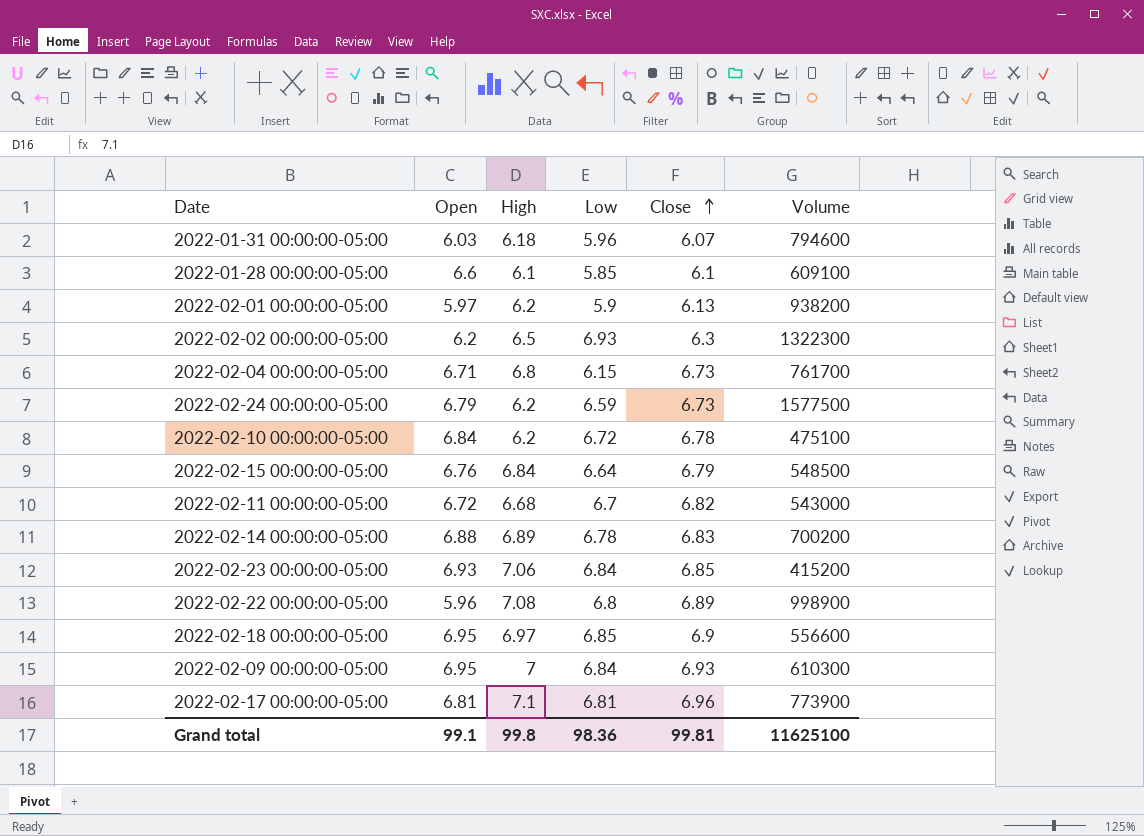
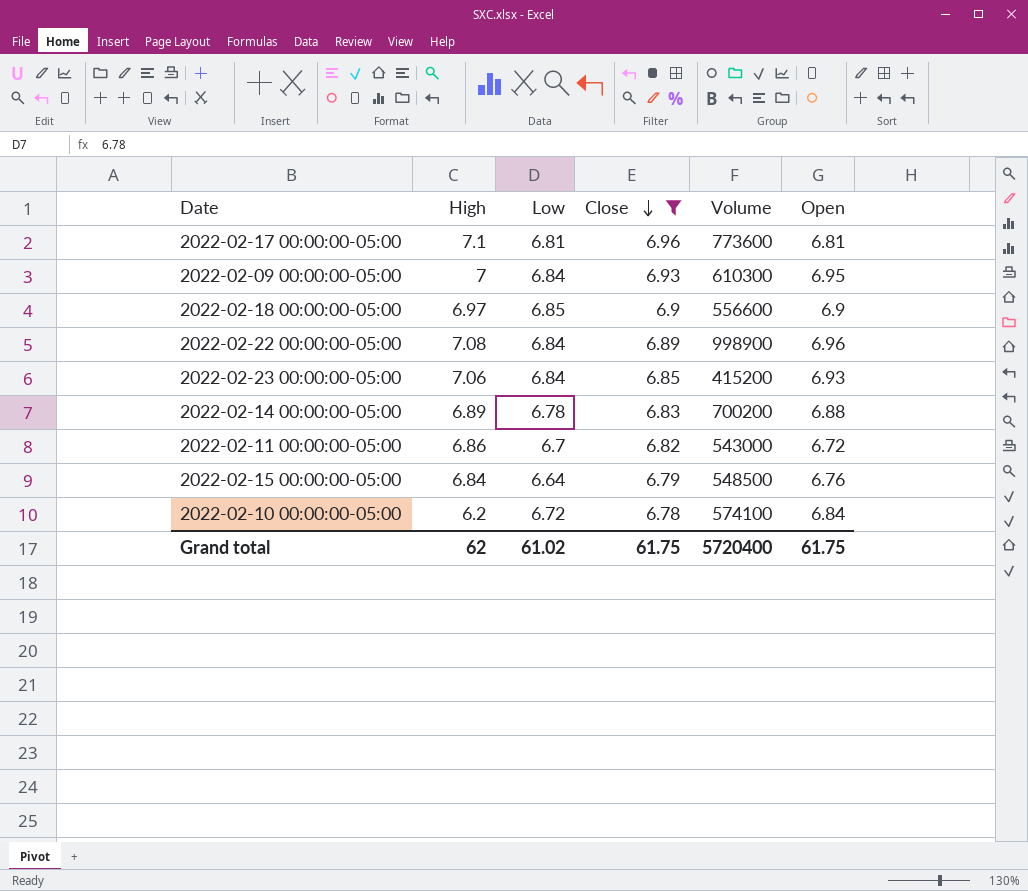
filter: none -> Close >= 6.78
row order: Close ascending -> Close descending
column Open | position: 2 -> 6
2022-02-17 00:00:00-05:00 | Volume: 773900 -> 773600
2022-02-18 00:00:00-05:00 | Open: 6.95 -> 6.9
2022-02-22 00:00:00-05:00 | Low: 6.8 -> 6.84
2022-02-22 00:00:00-05:00 | Open: 5.96 -> 6.96
2022-02-11 00:00:00-05:00 | High: 6.68 -> 6.86
2022-02-10 00:00:00-05:00 | Volume: 475100 -> 574100
Grand total | High: 99.8 -> 62
Grand total | Low: 98.36 -> 61.02
Grand total | Close: 99.81 -> 61.75
Grand total | Volume: 11625100 -> 5720400
Grand total | Open: 99.1 -> 61.75

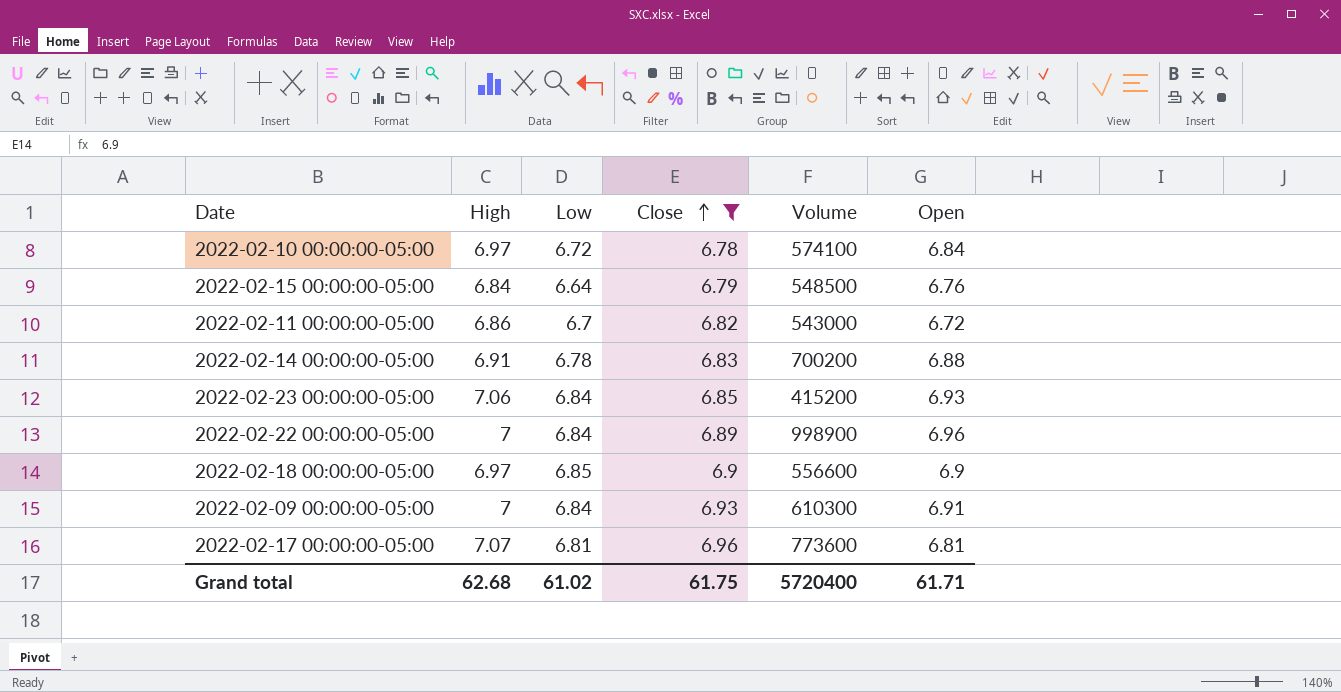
row order: Close descending -> Close ascending
2022-02-10 00:00:00-05:00 | High: 6.2 -> 6.97
2022-02-14 00:00:00-05:00 | High: 6.89 -> 6.91
2022-02-22 00:00:00-05:00 | High: 7.08 -> 7
2022-02-09 00:00:00-05:00 | Open: 6.95 -> 6.91
2022-02-17 00:00:00-05:00 | High: 7.1 -> 7.07
Grand total | High: 62 -> 62.68
Grand total | Open: 61.75 -> 61.71

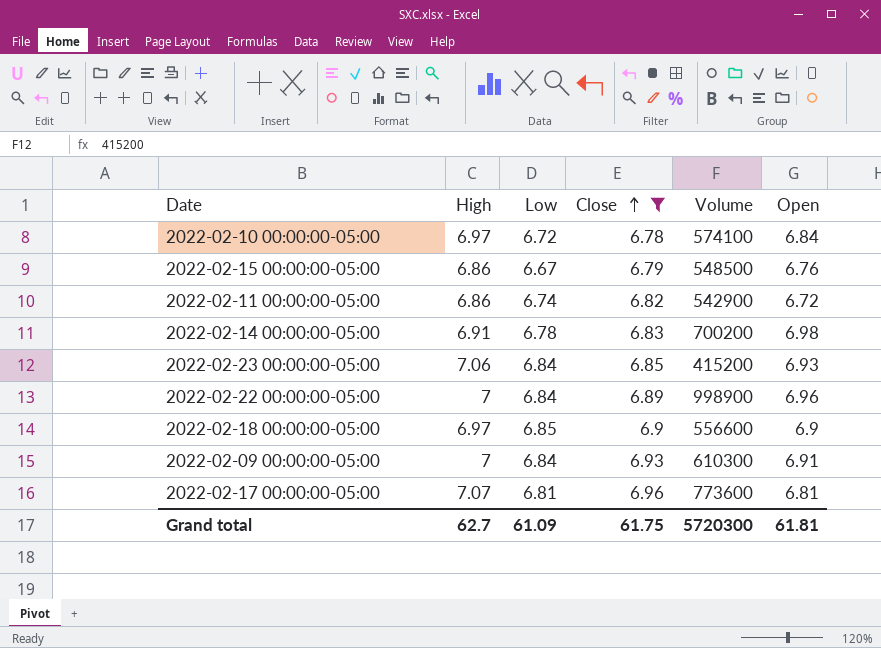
2022-02-15 00:00:00-05:00 | High: 6.84 -> 6.86
2022-02-15 00:00:00-05:00 | Low: 6.64 -> 6.67
2022-02-11 00:00:00-05:00 | Low: 6.7 -> 6.74
2022-02-11 00:00:00-05:00 | Volume: 543000 -> 542900
2022-02-14 00:00:00-05:00 | Open: 6.88 -> 6.98
Grand total | High: 62.68 -> 62.7
Grand total | Low: 61.02 -> 61.09
Grand total | Volume: 5720400 -> 5720300
Grand total | Open: 61.71 -> 61.81

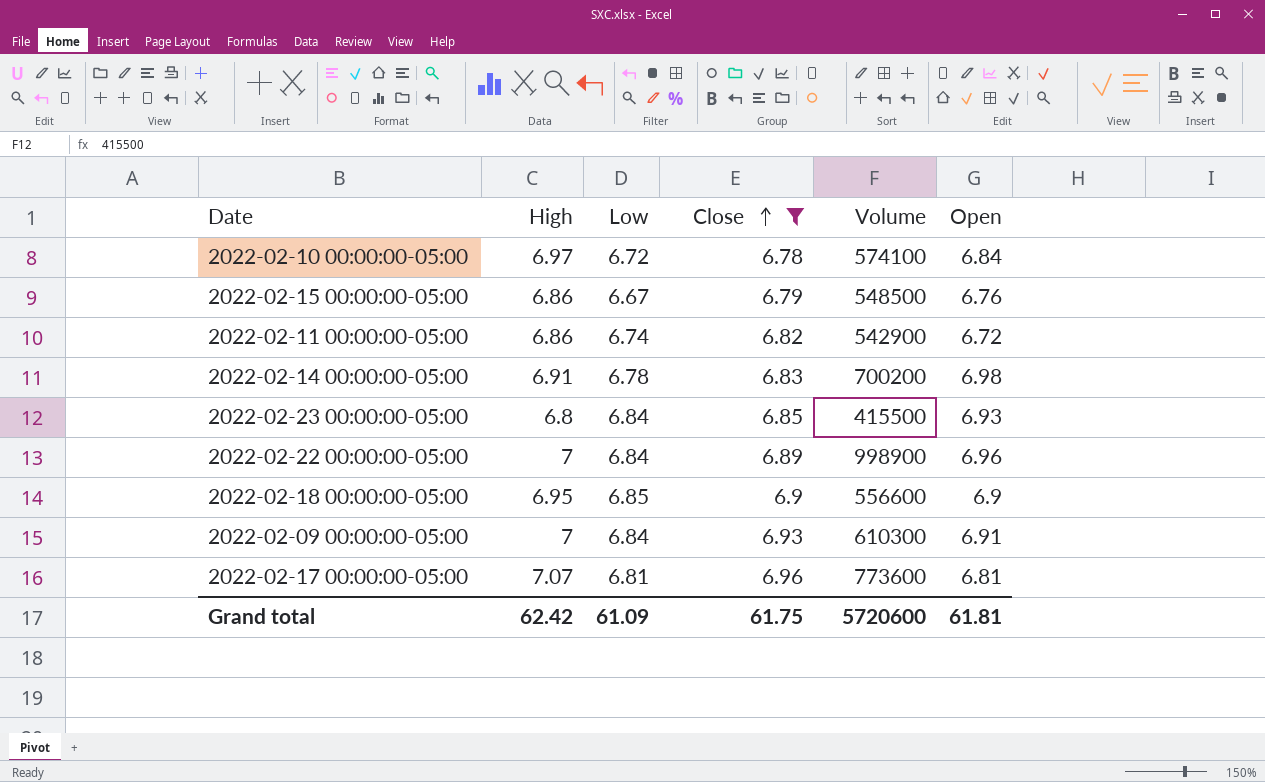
2022-02-23 00:00:00-05:00 | High: 7.06 -> 6.8
2022-02-23 00:00:00-05:00 | Volume: 415200 -> 415500
2022-02-18 00:00:00-05:00 | High: 6.97 -> 6.95
Grand total | High: 62.7 -> 62.42
Grand total | Volume: 5720300 -> 5720600

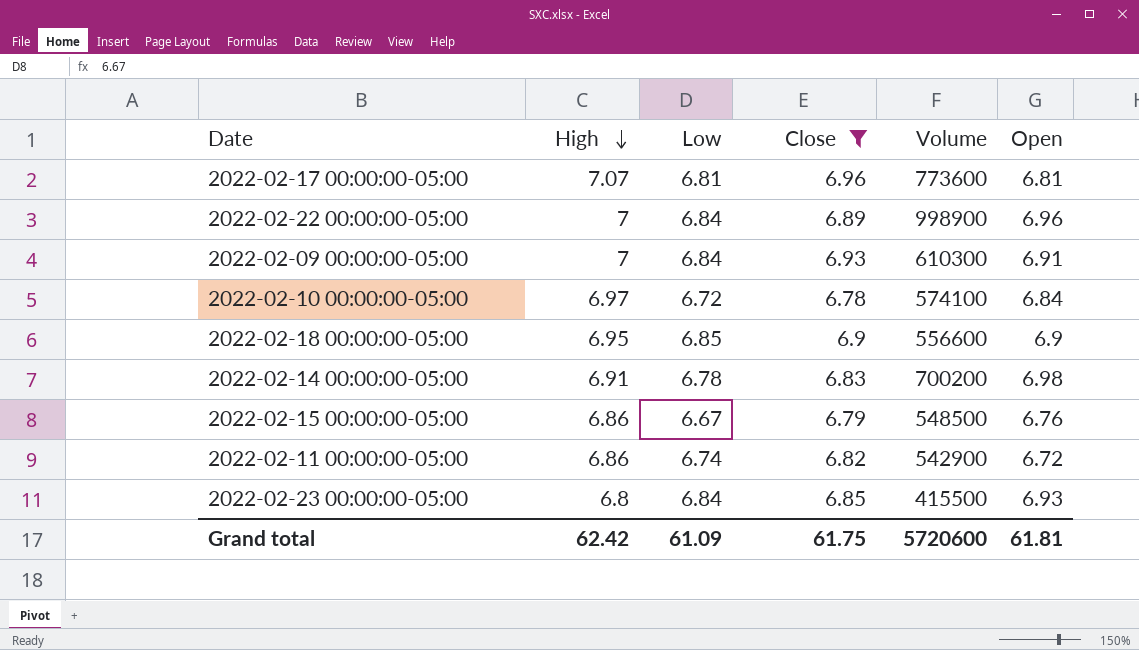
row order: Close ascending -> High descending

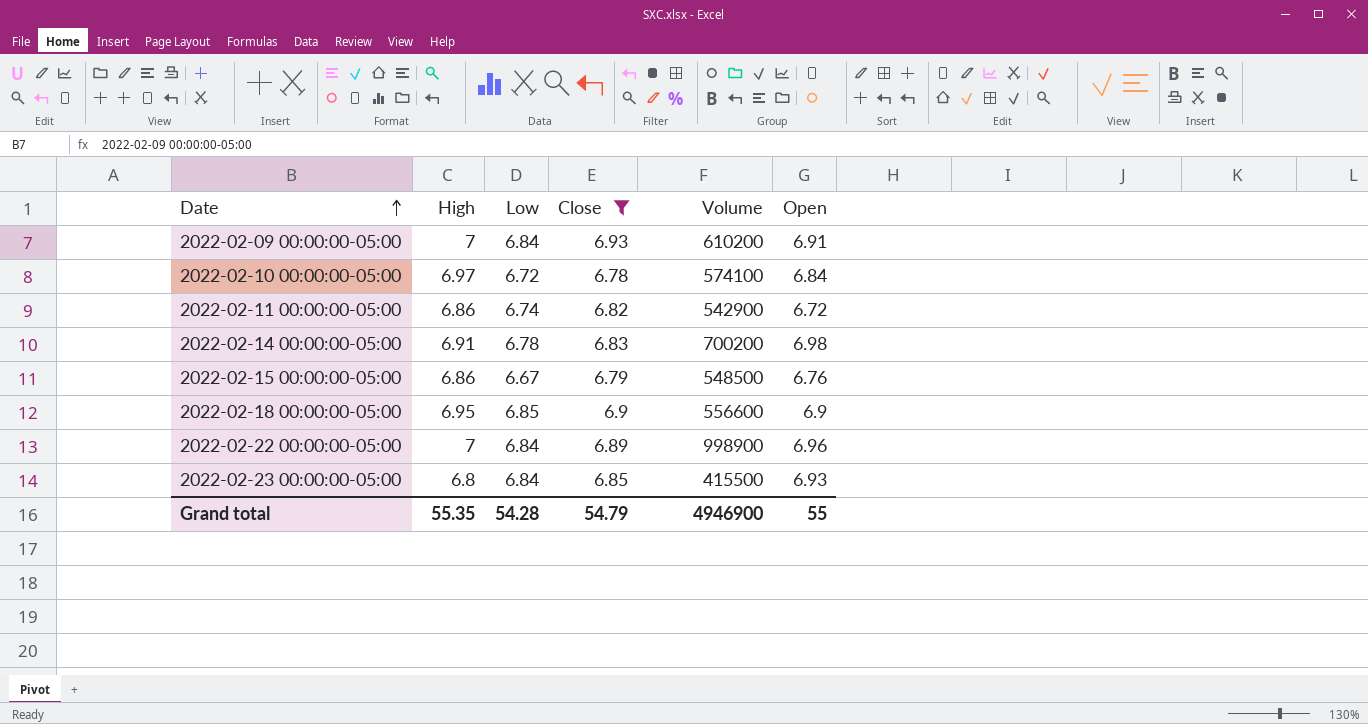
row order: High descending -> Date ascending
row 2022-02-17 00:00:00-05:00: 7.07 | 6.81 | 6.96 | 773600 | 6.81 -> none
2022-02-09 00:00:00-05:00 | Volume: 610300 -> 610200
Grand total | High: 62.42 -> 55.35
Grand total | Low: 61.09 -> 54.28
Grand total | Close: 61.75 -> 54.79
Grand total | Volume: 5720600 -> 4946900
Grand total | Open: 61.81 -> 55

